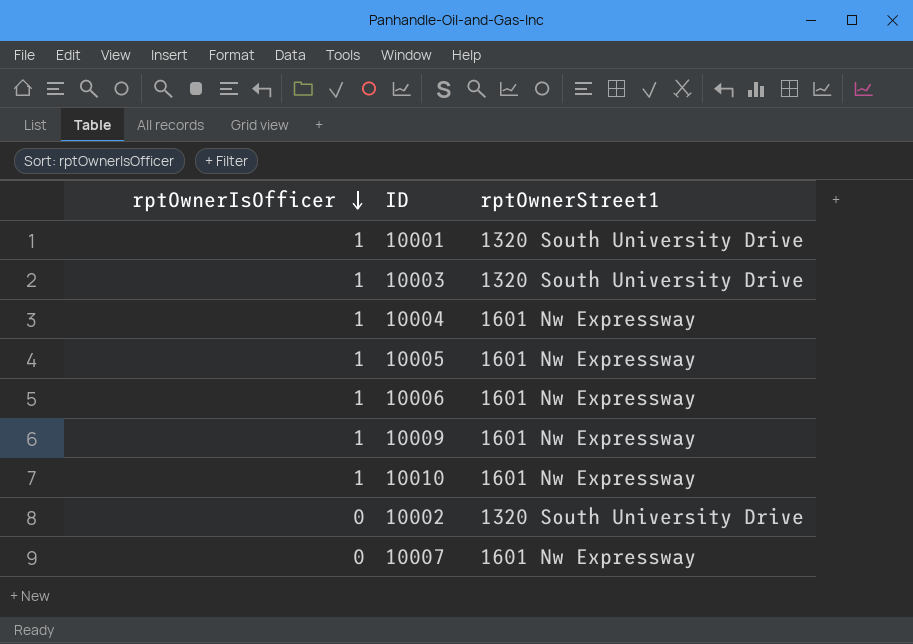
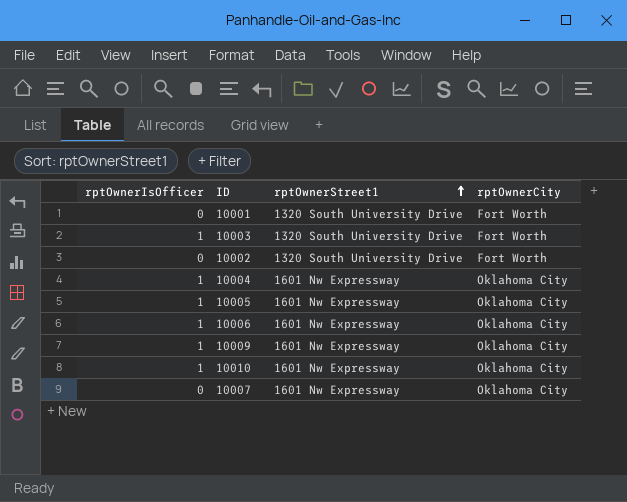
row order: rptOwnerIsOfficer descending -> rptOwnerStreet1 ascending
column rptOwnerCity | position: none -> 4
10001 | rptOwnerIsOfficer: 1 -> 0

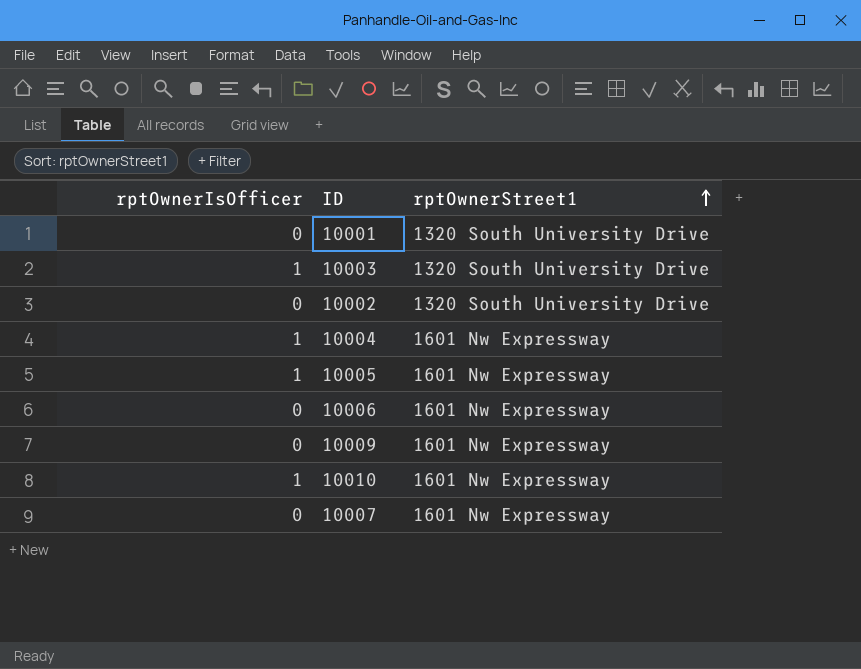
column rptOwnerCity | position: 4 -> none
10006 | rptOwnerIsOfficer: 1 -> 0
10009 | rptOwnerIsOfficer: 1 -> 0

